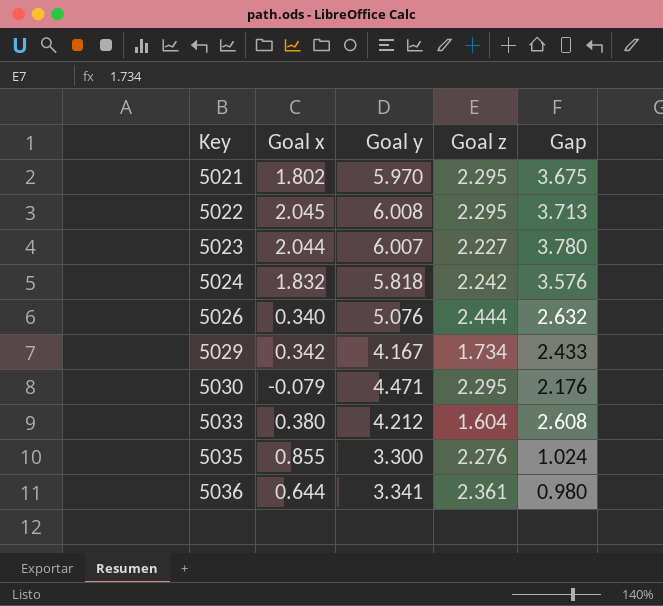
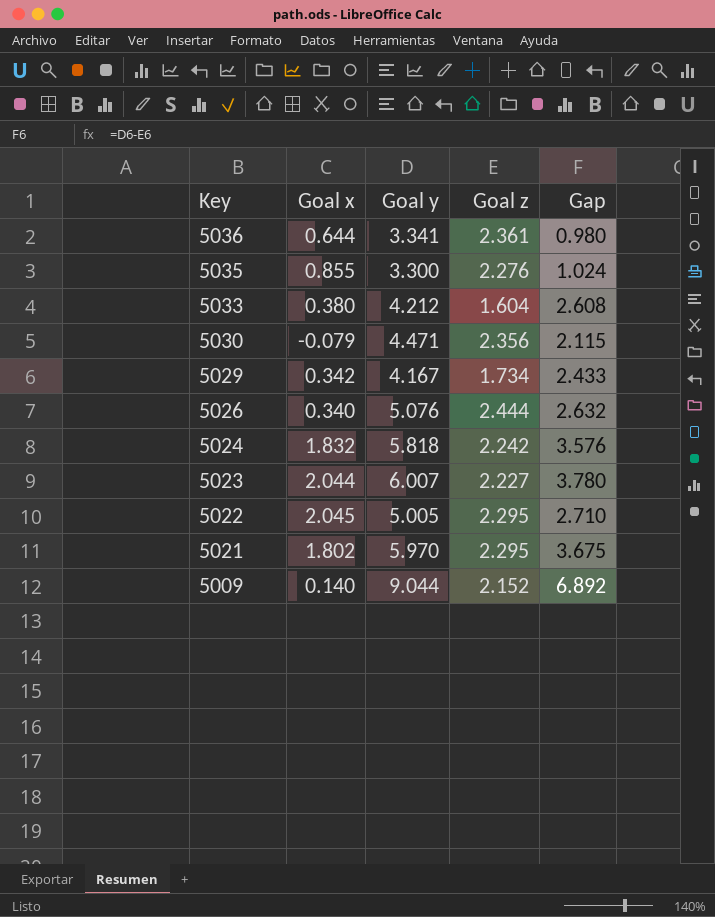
row order: Key ascending -> Key descending
5030 | Goal z: 2.295 -> 2.356
5030 | Gap: 2.176 -> 2.115
5022 | Goal y: 6.008 -> 5.005
5022 | Gap: 3.713 -> 2.710
row 5009: none -> 0.140 | 9.044 | 2.152 | 6.892

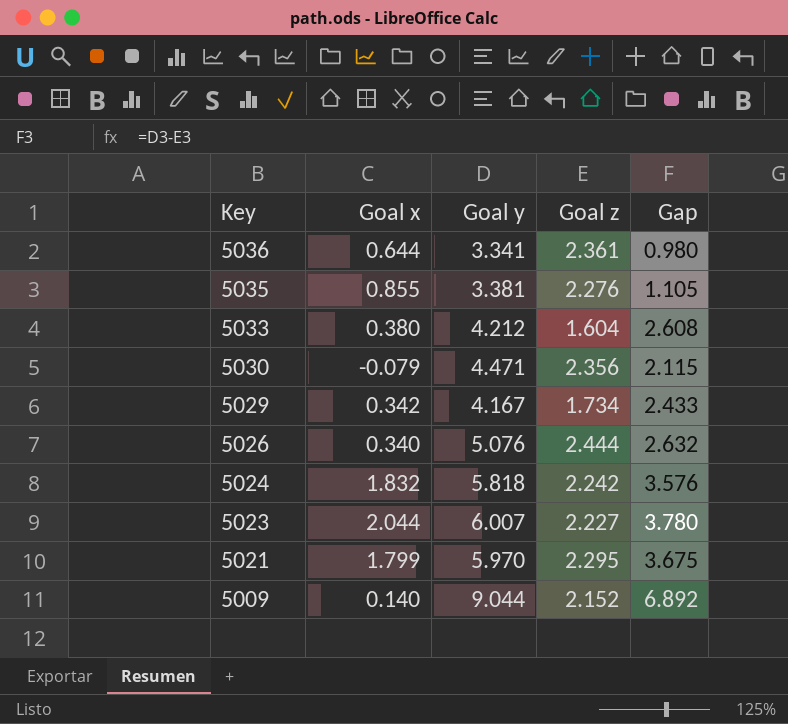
row 5022: 2.045 | 5.005 | 2.295 | 2.710 -> none
5035 | Goal y: 3.300 -> 3.381
5035 | Gap: 1.024 -> 1.105
5021 | Goal x: 1.802 -> 1.799

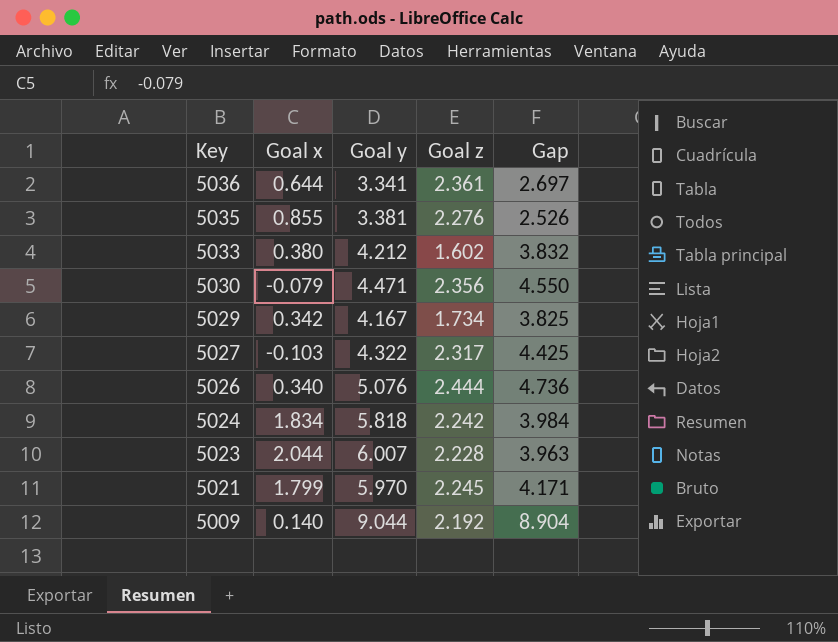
column Gap | formula: [Goal y] - [Goal z] -> [Goal y] - [Goal x]
5033 | Goal z: 1.604 -> 1.602
row 5027: none -> -0.103 | 4.322 | 2.317 | 4.425
5024 | Goal x: 1.832 -> 1.834
5023 | Goal z: 2.227 -> 2.228
5021 | Goal z: 2.295 -> 2.245
5009 | Goal z: 2.152 -> 2.192

